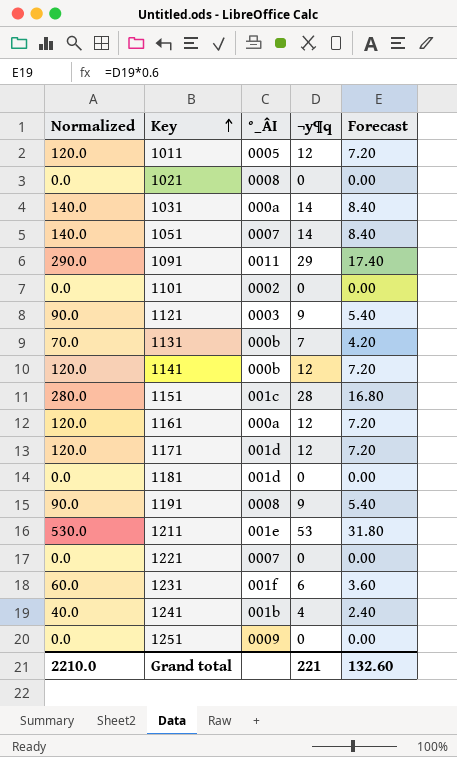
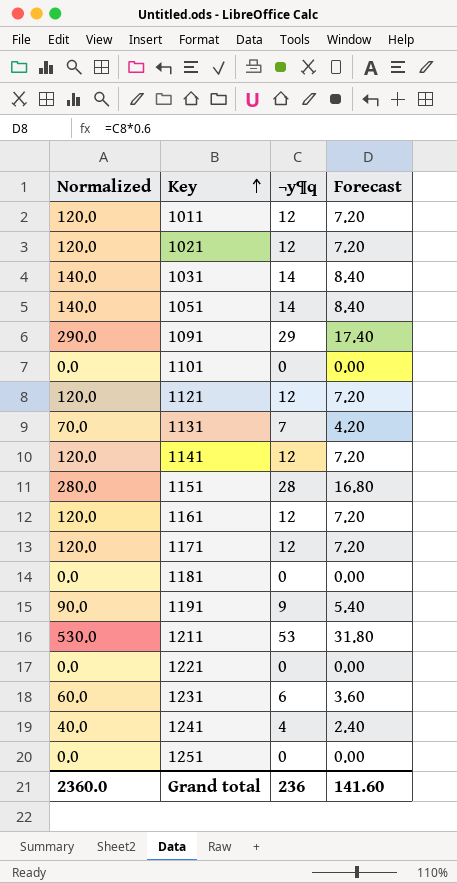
column °_ÂI | position: 3 -> none
1021 | Normalized: 0.0 -> 120.0
1021 | ¬y¶q: 0 -> 12
1021 | Forecast: 0.00 -> 7.20
1121 | Normalized: 90.0 -> 120.0
1121 | ¬y¶q: 9 -> 12
1121 | Forecast: 5.40 -> 7.20
Grand total | Normalized: 2210.0 -> 2360.0
Grand total | ¬y¶q: 221 -> 236
Grand total | Forecast: 132.60 -> 141.60

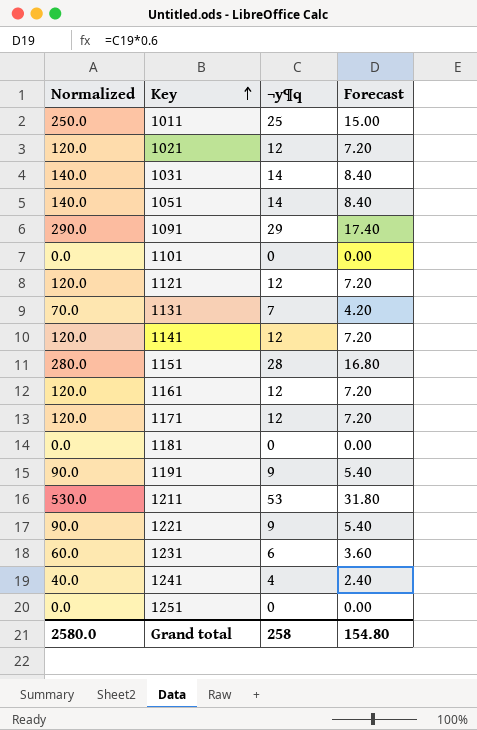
1011 | Normalized: 120.0 -> 250.0
1011 | ¬y¶q: 12 -> 25
1011 | Forecast: 7.20 -> 15.00
1221 | Normalized: 0.0 -> 90.0
1221 | ¬y¶q: 0 -> 9
1221 | Forecast: 0.00 -> 5.40
Grand total | Normalized: 2360.0 -> 2580.0
Grand total | ¬y¶q: 236 -> 258
Grand total | Forecast: 141.60 -> 154.80

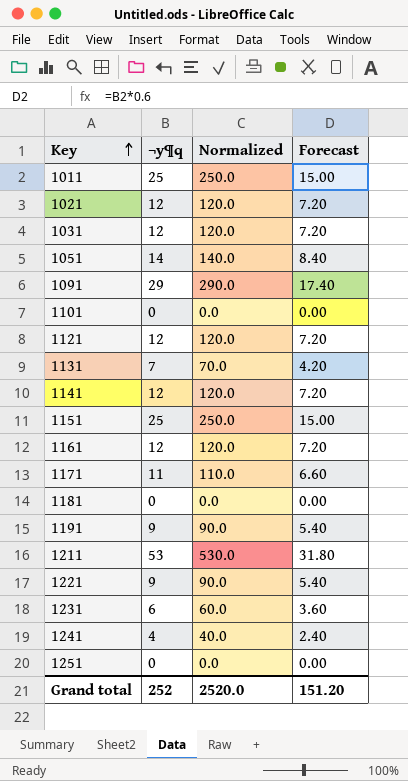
column Normalized | position: 1 -> 3
1031 | ¬y¶q: 14 -> 12
1031 | Normalized: 140.0 -> 120.0
1031 | Forecast: 8.40 -> 7.20
1151 | ¬y¶q: 28 -> 25
1151 | Normalized: 280.0 -> 250.0
1151 | Forecast: 16.80 -> 15.00
1171 | ¬y¶q: 12 -> 11
1171 | Normalized: 120.0 -> 110.0
1171 | Forecast: 7.20 -> 6.60
Grand total | ¬y¶q: 258 -> 252
Grand total | Normalized: 2580.0 -> 2520.0
Grand total | Forecast: 154.80 -> 151.20

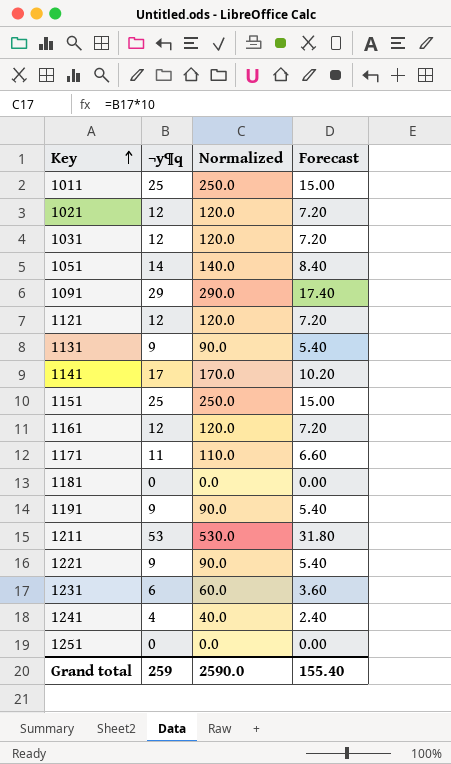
row 1101: 0 | 0.0 | 0.00 -> none
1131 | ¬y¶q: 7 -> 9
1131 | Normalized: 70.0 -> 90.0
1131 | Forecast: 4.20 -> 5.40
1141 | ¬y¶q: 12 -> 17
1141 | Normalized: 120.0 -> 170.0
1141 | Forecast: 7.20 -> 10.20
Grand total | ¬y¶q: 252 -> 259
Grand total | Normalized: 2520.0 -> 2590.0
Grand total | Forecast: 151.20 -> 155.40

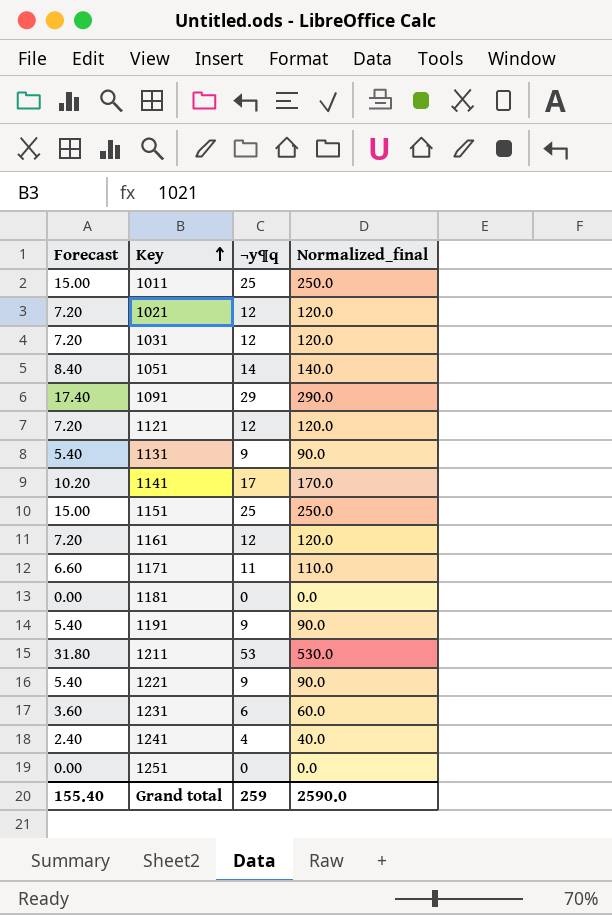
column Forecast | position: 4 -> 1
column name: Normalized -> Normalized_final

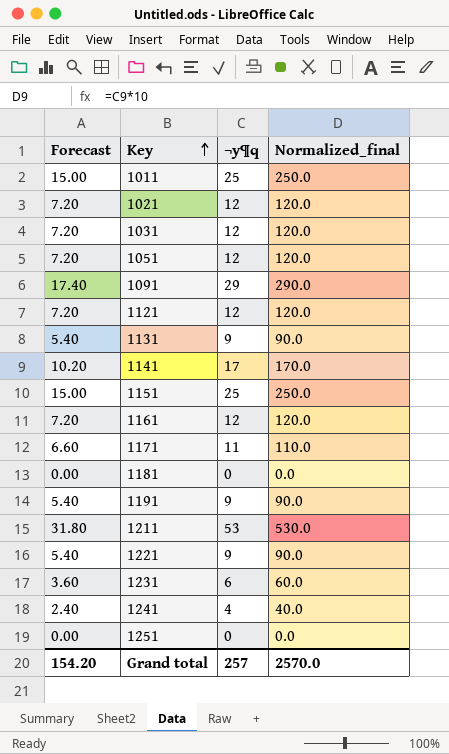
1051 | Forecast: 8.40 -> 7.20
1051 | ¬y¶q: 14 -> 12
1051 | Normalized_final: 140.0 -> 120.0
Grand total | Forecast: 155.40 -> 154.20
Grand total | ¬y¶q: 259 -> 257
Grand total | Normalized_final: 2590.0 -> 2570.0

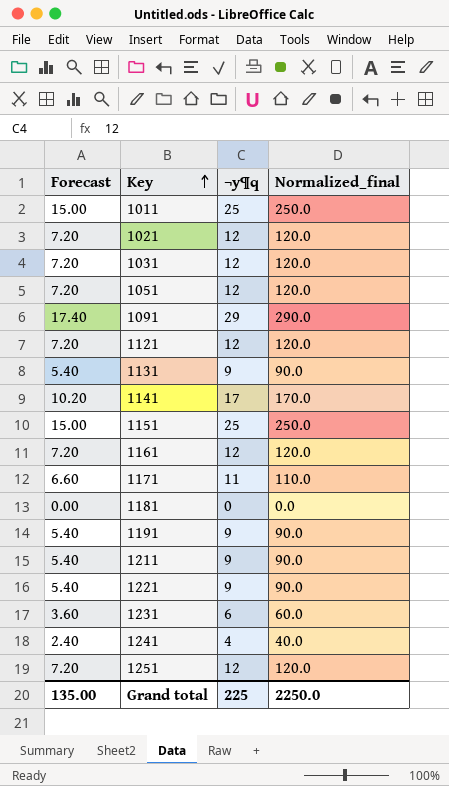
1211 | Forecast: 31.80 -> 5.40
1211 | ¬y¶q: 53 -> 9
1211 | Normalized_final: 530.0 -> 90.0
1251 | Forecast: 0.00 -> 7.20
1251 | ¬y¶q: 0 -> 12
1251 | Normalized_final: 0.0 -> 120.0
Grand total | Forecast: 154.20 -> 135.00
Grand total | ¬y¶q: 257 -> 225
Grand total | Normalized_final: 2570.0 -> 2250.0

